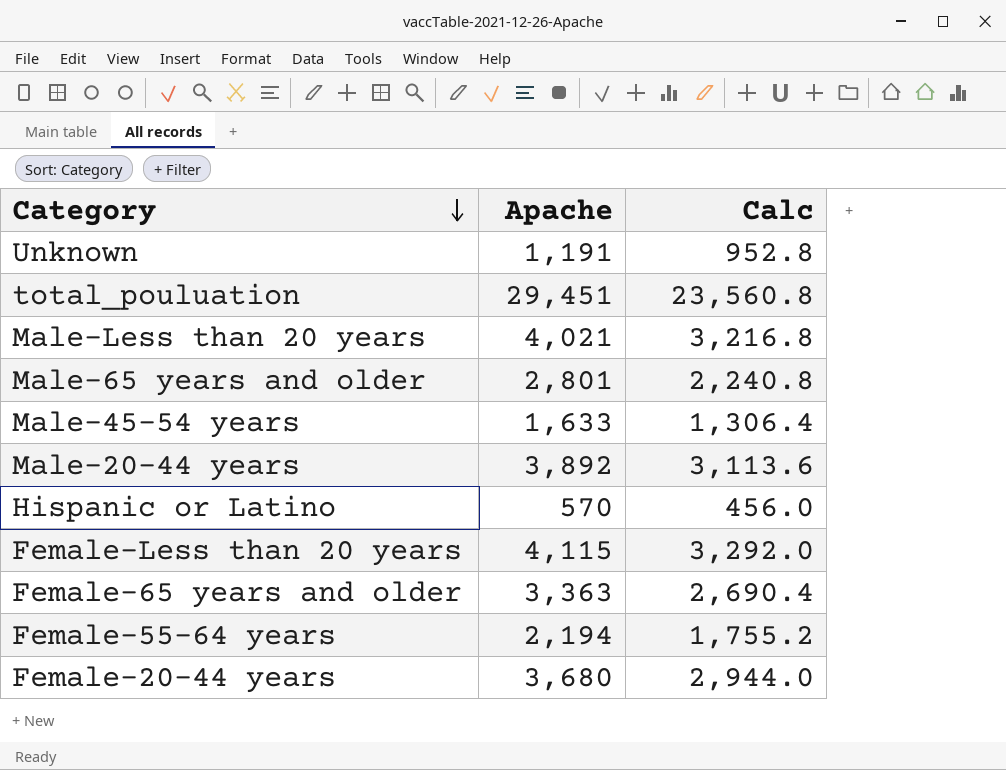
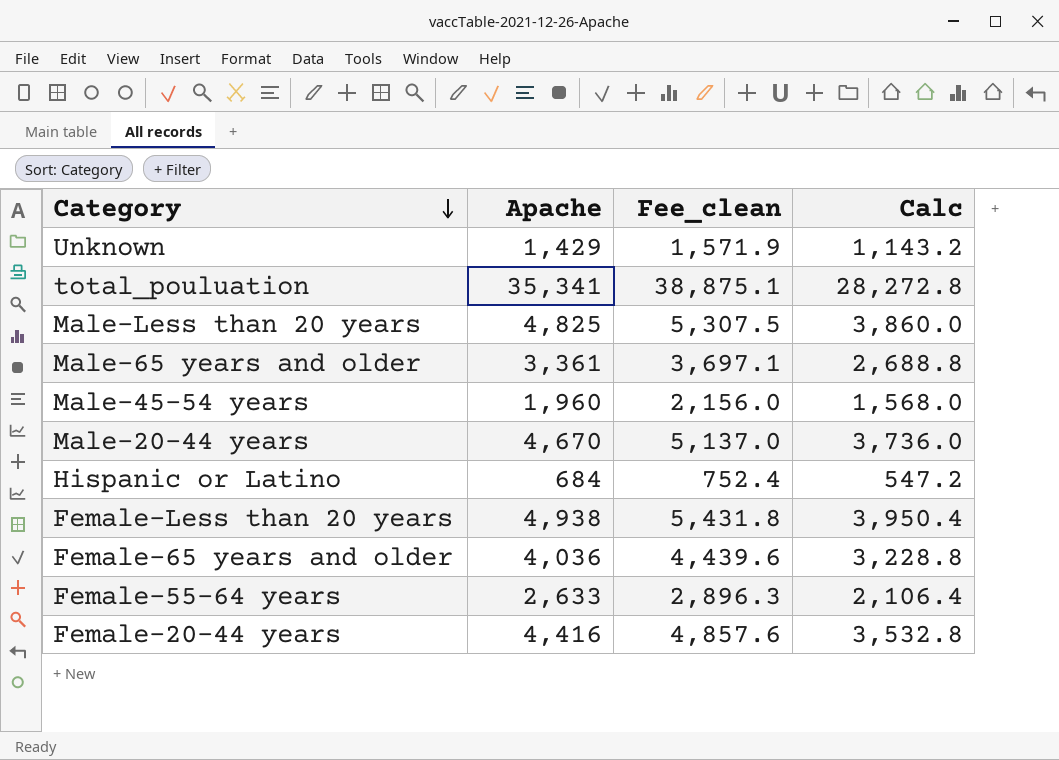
column Fee_clean | formula: none -> [Apache] * 1.1
Unknown | Apache: 1,191 -> 1,429
Unknown | Calc: 952.8 -> 1,143.2
total_pouluation | Apache: 29,451 -> 35,341
total_pouluation | Calc: 23,560.8 -> 28,272.8
Male-Less than 20 years | Apache: 4,021 -> 4,825
Male-Less than 20 years | Calc: 3,216.8 -> 3,860.0
Male-65 years and older | Apache: 2,801 -> 3,361
Male-65 years and older | Calc: 2,240.8 -> 2,688.8
Male-45-54 years | Apache: 1,633 -> 1,960
Male-45-54 years | Calc: 1,306.4 -> 1,568.0
Male-20-44 years | Apache: 3,892 -> 4,670
Male-20-44 years | Calc: 3,113.6 -> 3,736.0
Hispanic or Latino | Apache: 570 -> 684
Hispanic or Latino | Calc: 456.0 -> 547.2
Female-Less than 20 years | Apache: 4,115 -> 4,938
Female-Less than 20 years | Calc: 3,292.0 -> 3,950.4
Female-65 years and older | Apache: 3,363 -> 4,036
Female-65 years and older | Calc: 2,690.4 -> 3,228.8
Female-55-64 years | Apache: 2,194 -> 2,633
Female-55-64 years | Calc: 1,755.2 -> 2,106.4
Female-20-44 years | Apache: 3,680 -> 4,416
Female-20-44 years | Calc: 2,944.0 -> 3,532.8

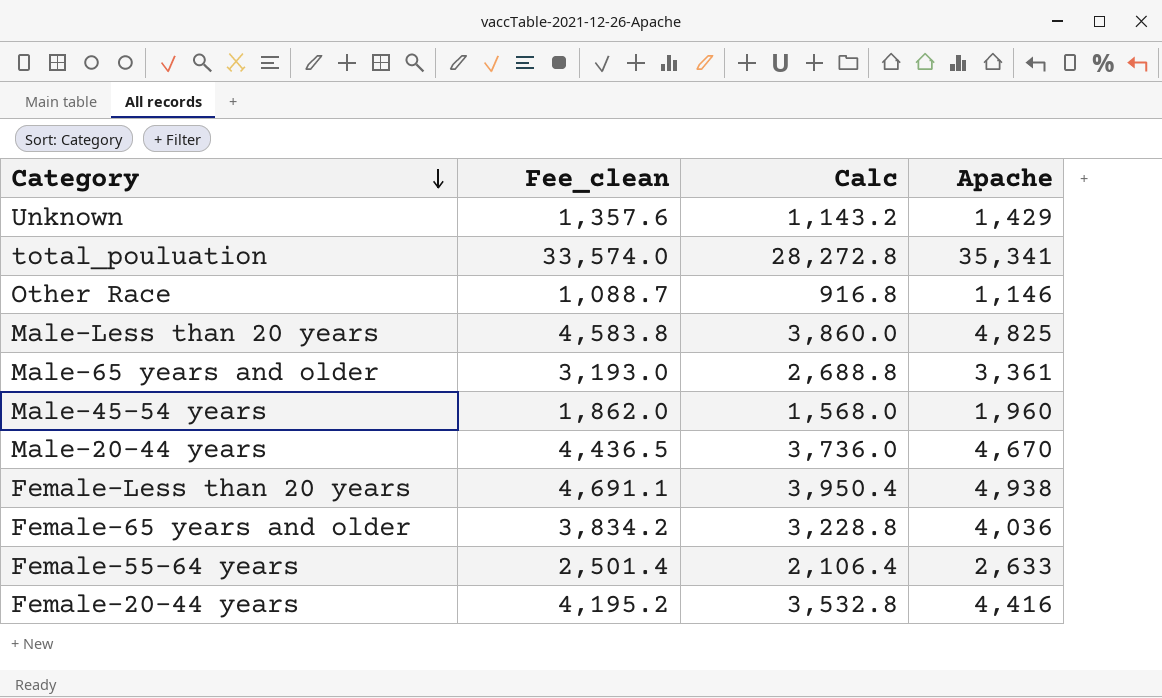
column Fee_clean | formula: [Apache] * 1.1 -> [Apache] * 0.95
column Apache | position: 2 -> 4
row Hispanic or Latino: 684 | 752.4 | 547.2 -> none
row Other Race: none -> 1,088.7 | 916.8 | 1,146

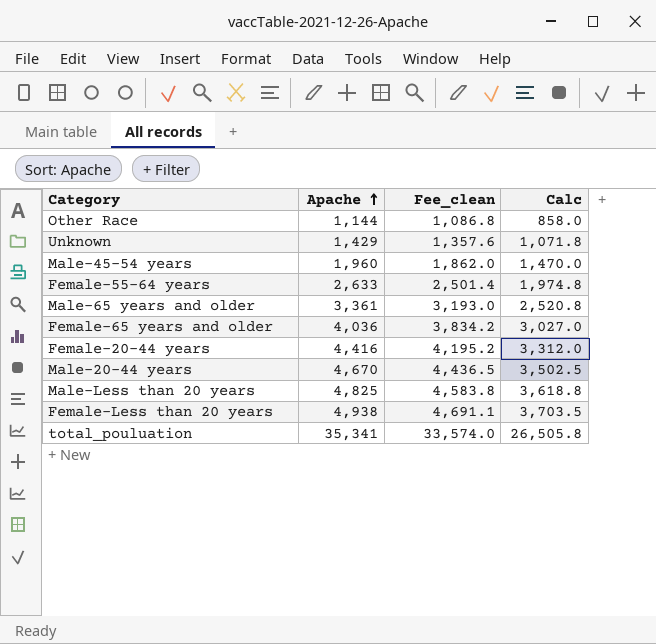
row order: Category descending -> Apache ascending
column Apache | position: 4 -> 2
column Calc | formula: [Apache] * 0.8 -> [Apache] * 0.75
Other Race | Apache: 1,146 -> 1,144
Other Race | Fee_clean: 1,088.7 -> 1,086.8

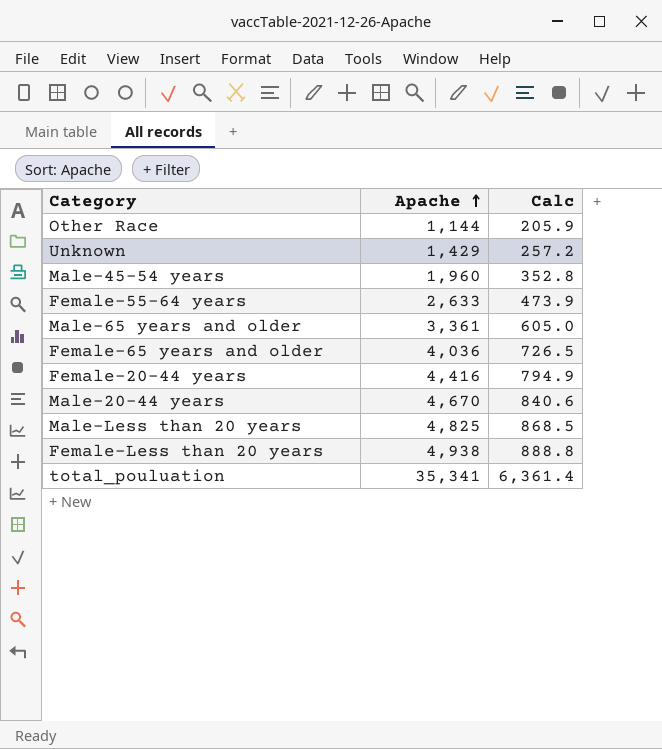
column Fee_clean | formula: [Apache] * 0.95 -> none
column Calc | formula: [Apache] * 0.75 -> [Apache] * 0.18

